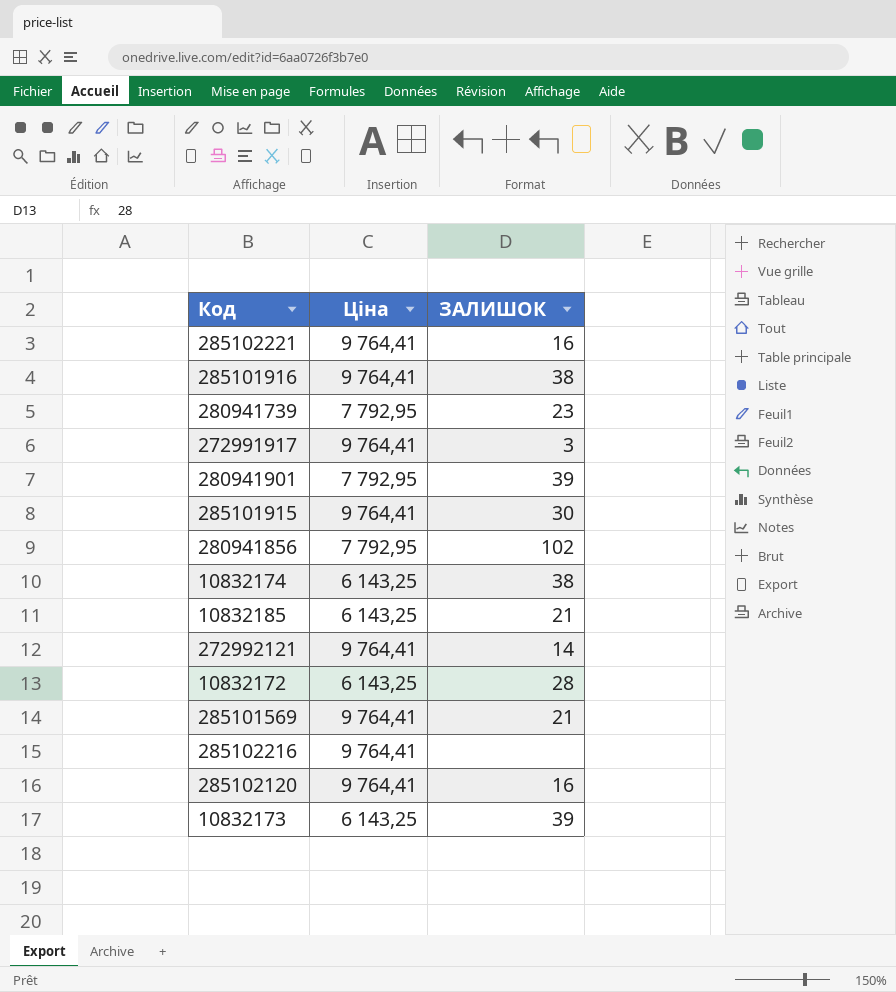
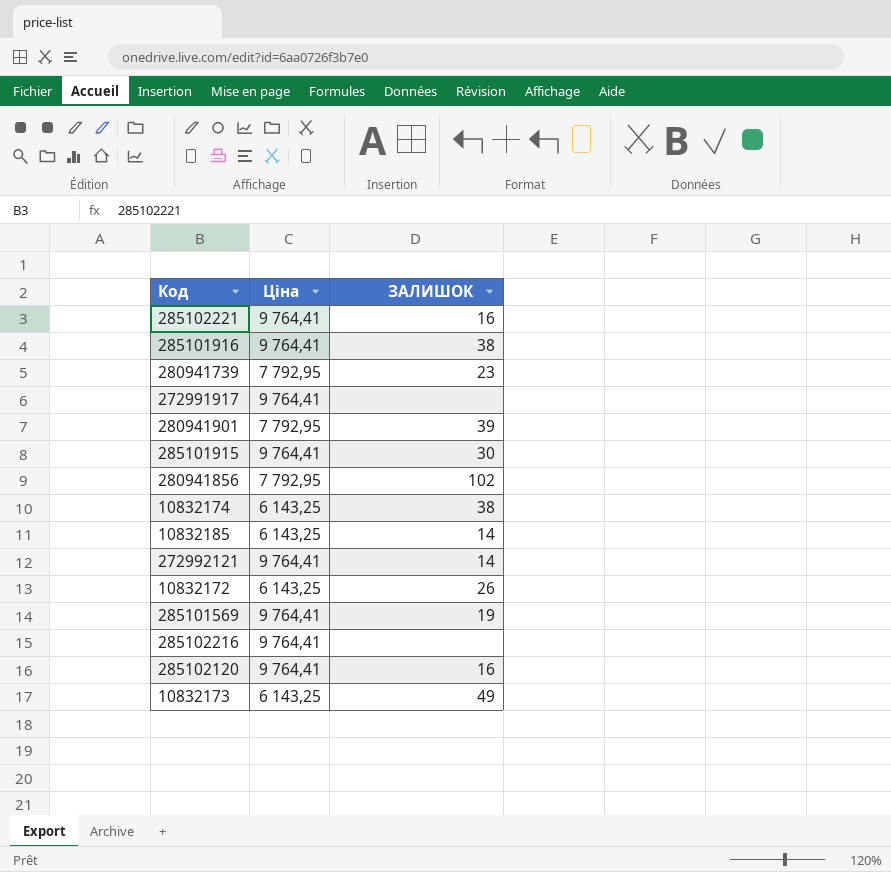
272991917 | ЗАЛИШОК: 3 -> none
10832185 | ЗАЛИШОК: 21 -> 14
10832172 | ЗАЛИШОК: 28 -> 26
285101569 | ЗАЛИШОК: 21 -> 19
10832173 | ЗАЛИШОК: 39 -> 49

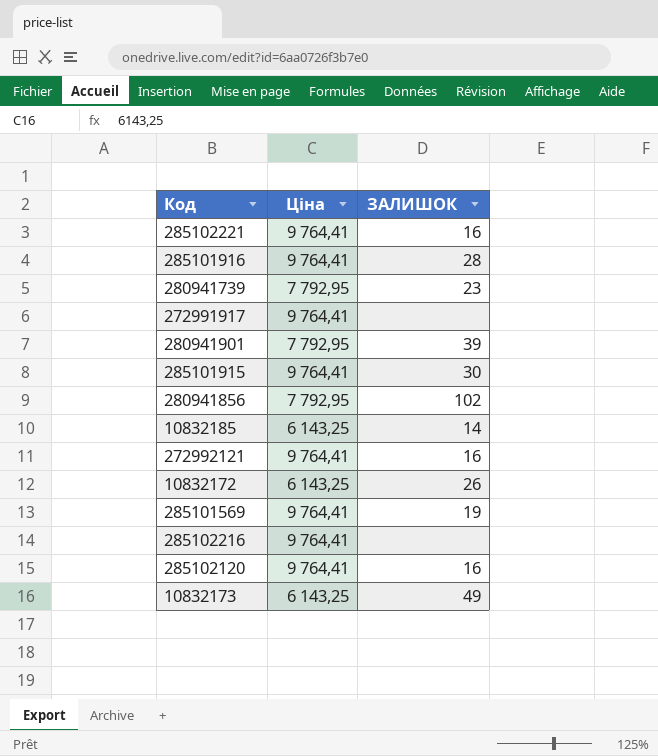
row 10832174: 6 143,25 | 38 -> none
285101916 | ЗАЛИШОК: 38 -> 28
272992121 | ЗАЛИШОК: 14 -> 16

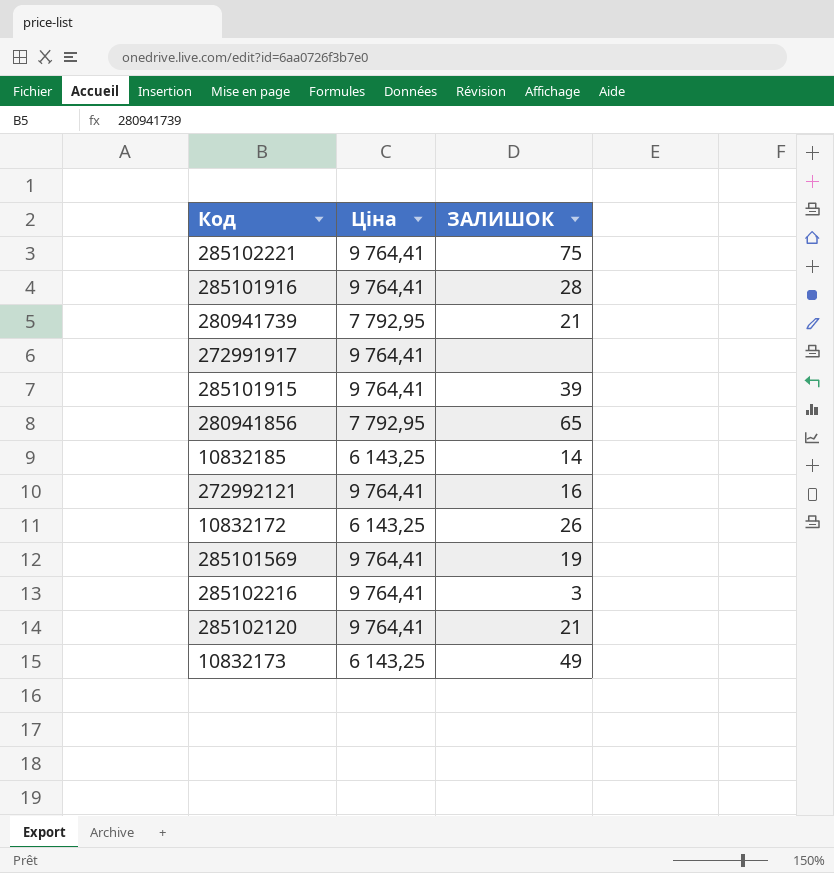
row 280941901: 7 792,95 | 39 -> none
285102221 | ЗАЛИШОК: 16 -> 75
280941739 | ЗАЛИШОК: 23 -> 21
285101915 | ЗАЛИШОК: 30 -> 39
280941856 | ЗАЛИШОК: 102 -> 65
285102216 | ЗАЛИШОК: none -> 3
285102120 | ЗАЛИШОК: 16 -> 21

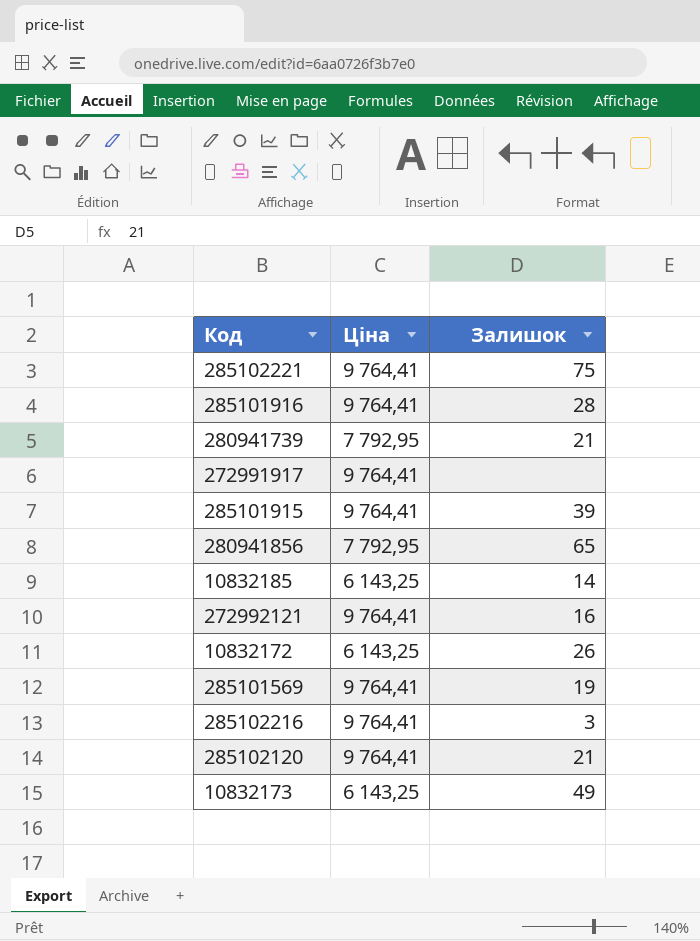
column name: ЗАЛИШОК -> Залишок

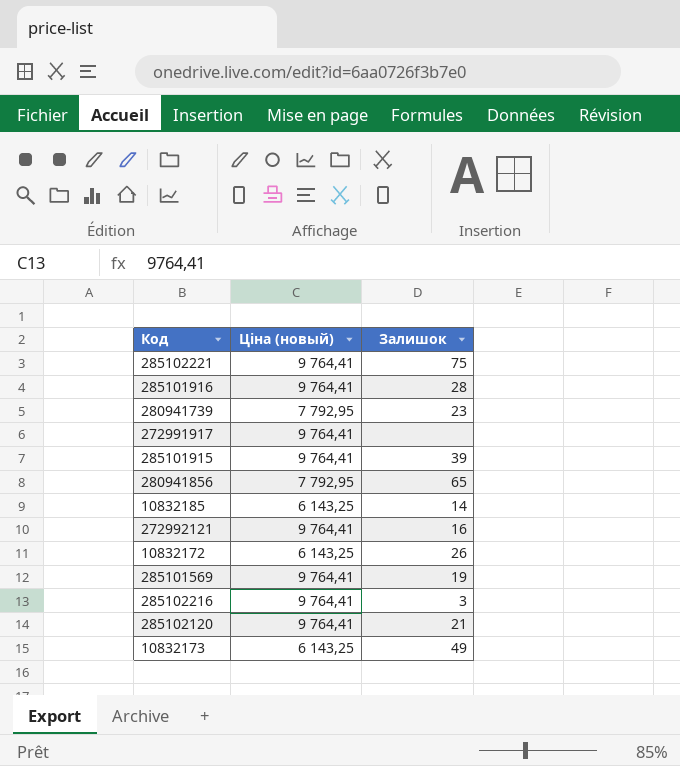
column name: Ціна -> Ціна (новый)
280941739 | Залишок: 21 -> 23

